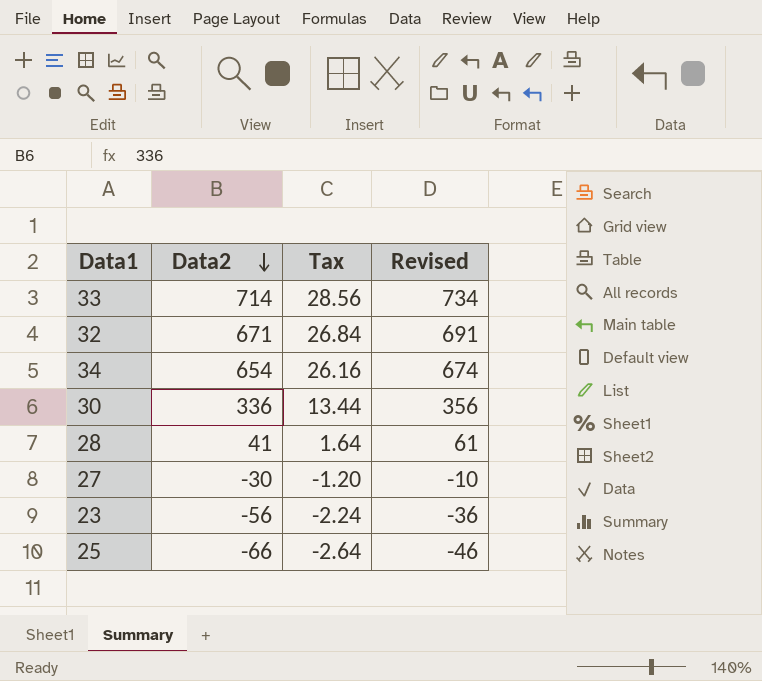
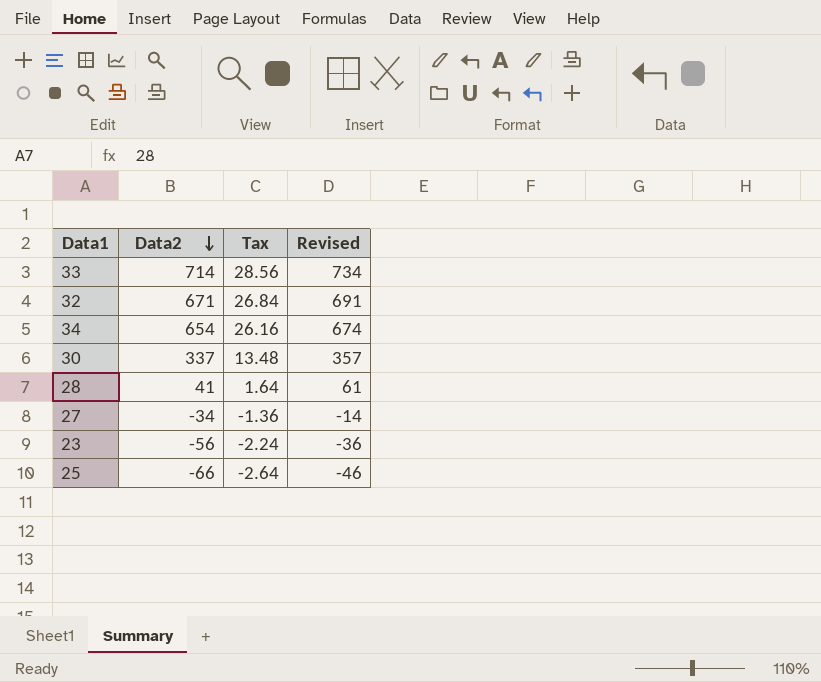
30 | Data2: 336 -> 337
30 | Tax: 13.44 -> 13.48
30 | Revised: 356 -> 357
27 | Data2: -30 -> -34
27 | Tax: -1.20 -> -1.36
27 | Revised: -10 -> -14

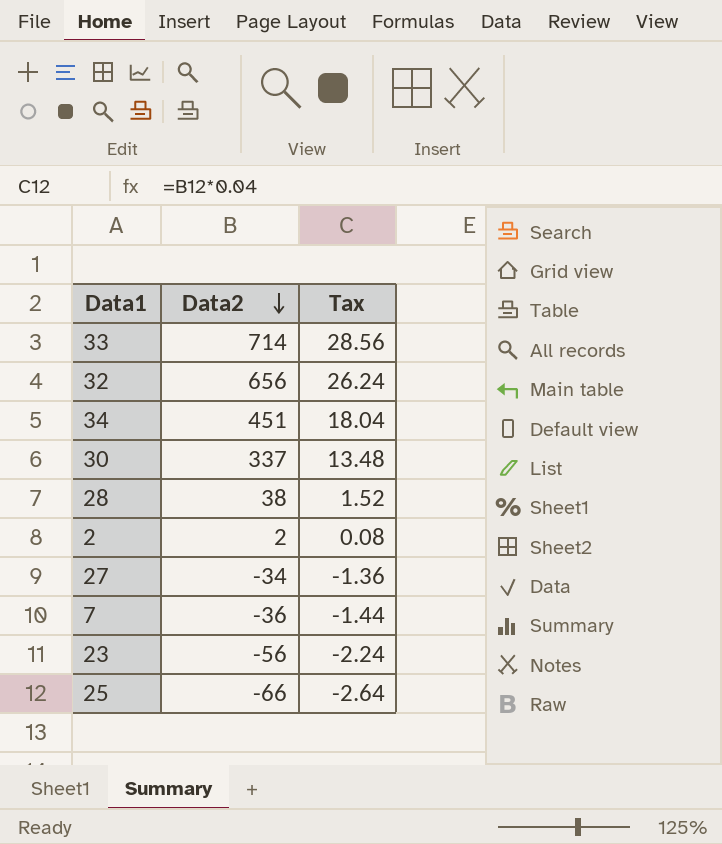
column Revised | formula: [Data2] + 20 -> none
32 | Data2: 671 -> 656
32 | Tax: 26.84 -> 26.24
34 | Data2: 654 -> 451
34 | Tax: 26.16 -> 18.04
28 | Data2: 41 -> 38
28 | Tax: 1.64 -> 1.52
row 2: none -> 2 | 0.08
row 7: none -> -36 | -1.44

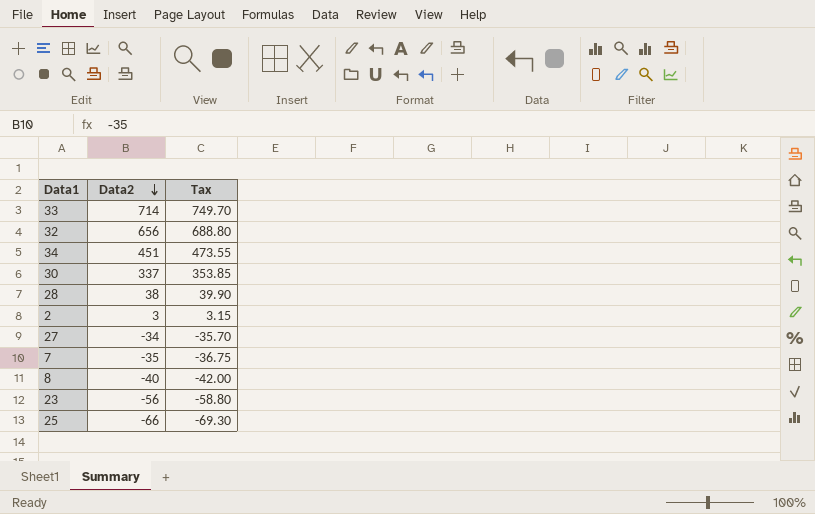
column Tax | formula: [Data2] * 0.04 -> [Data2] * 1.05
2 | Data2: 2 -> 3
7 | Data2: -36 -> -35
row 8: none -> -40 | -42.00

